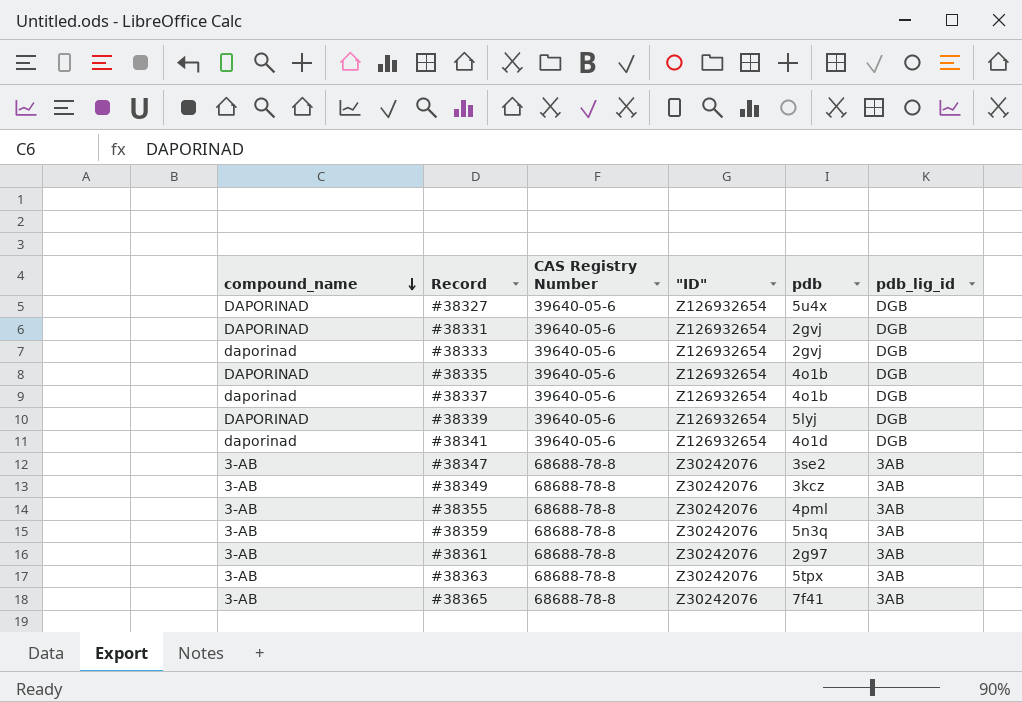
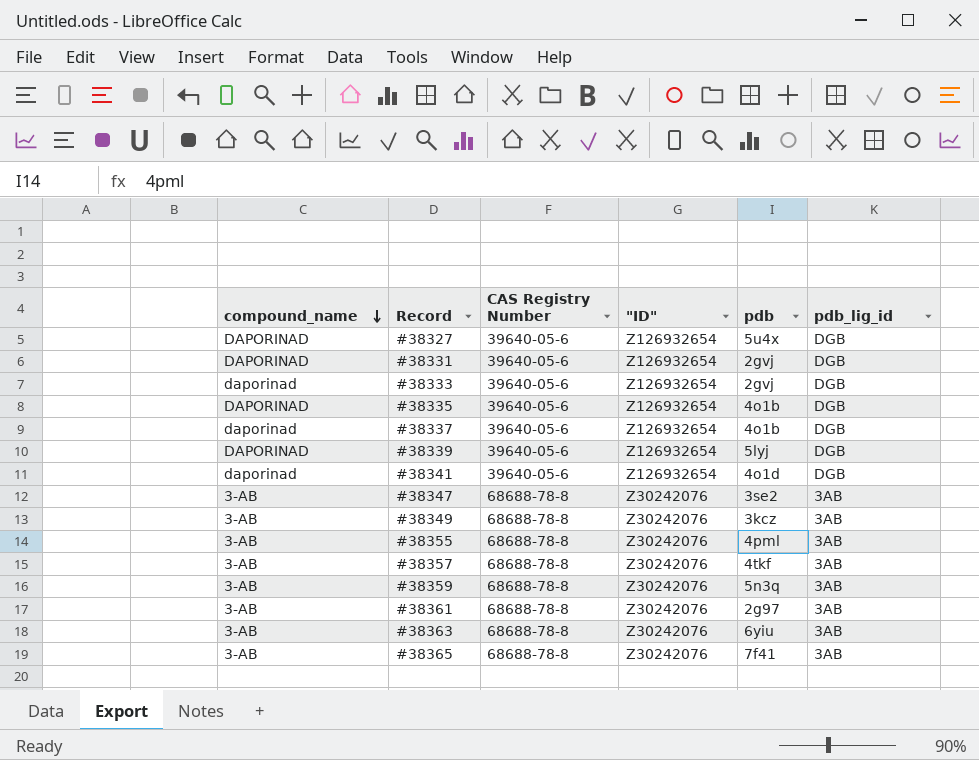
row #38357: none -> 3-AB | 68688-78-8 | Z30242076 | 4tkf | 3AB
#38363 | pdb: 5tpx -> 6yiu

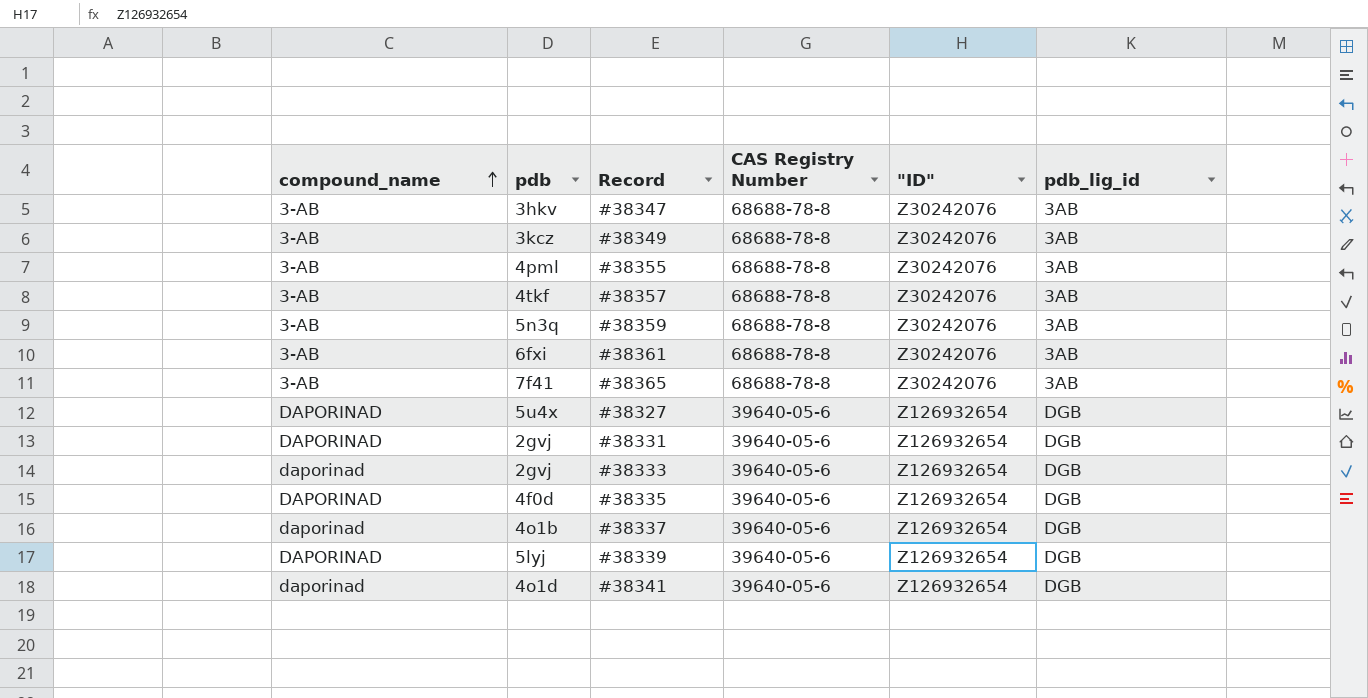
row order: compound_name descending -> compound_name ascending
column pdb | position: 5 -> 2
row #38363: 3-AB | 68688-78-8 | Z30242076 | 6yiu | 3AB -> none
#38347 | pdb: 3se2 -> 3hkv
#38361 | pdb: 2g97 -> 6fxi
#38335 | pdb: 4o1b -> 4f0d

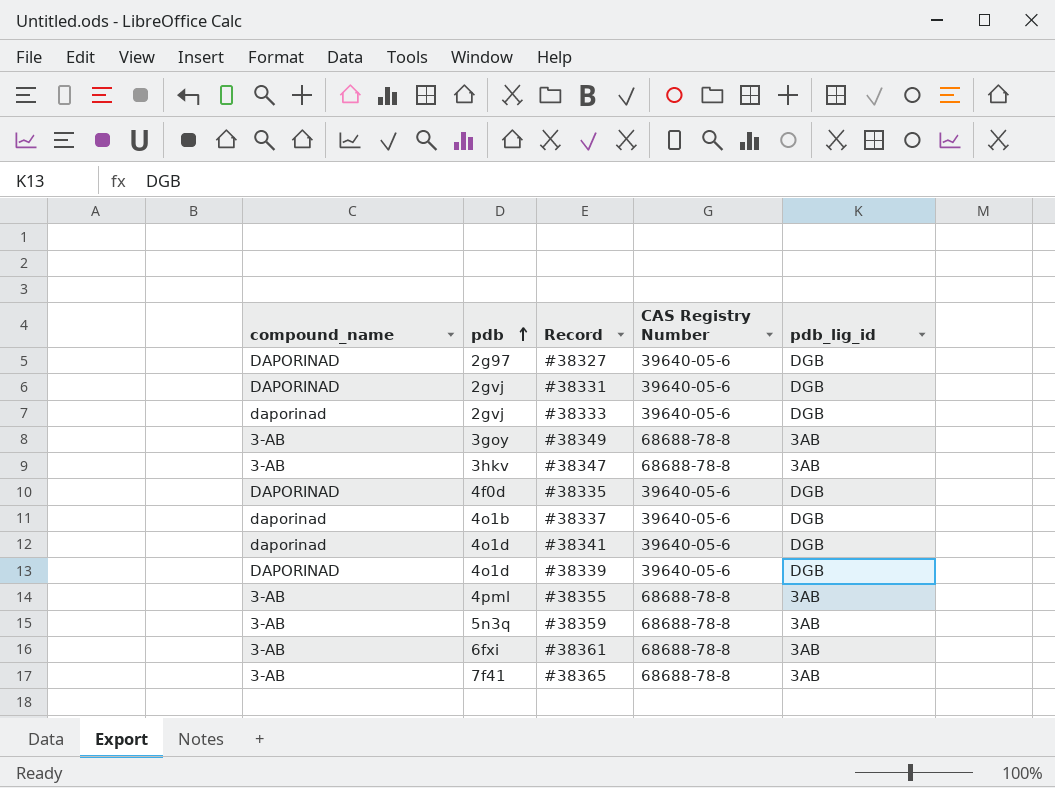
row order: compound_name ascending -> pdb ascending
column "ID" | position: 5 -> none
row #38357: 3-AB | 4tkf | 68688-78-8 | Z30242076 | 3AB -> none
#38327 | pdb: 5u4x -> 2g97
#38349 | pdb: 3kcz -> 3goy
#38339 | pdb: 5lyj -> 4o1d

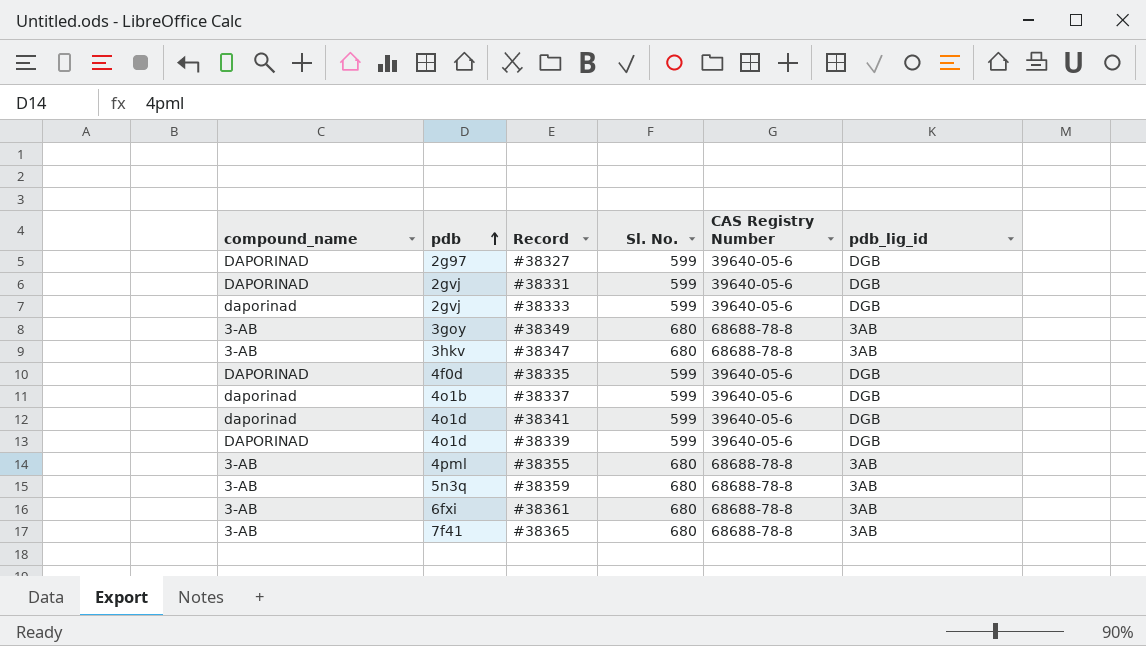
column Sl. No. | position: none -> 4

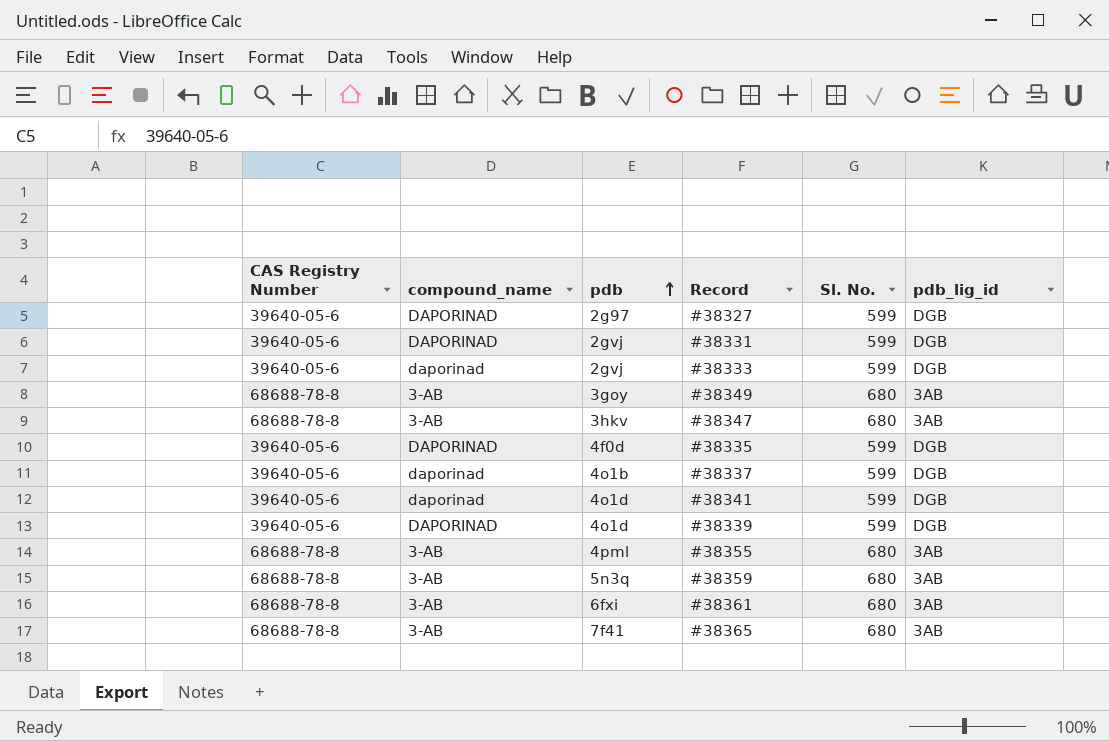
column CAS Registry Number | position: 5 -> 1

